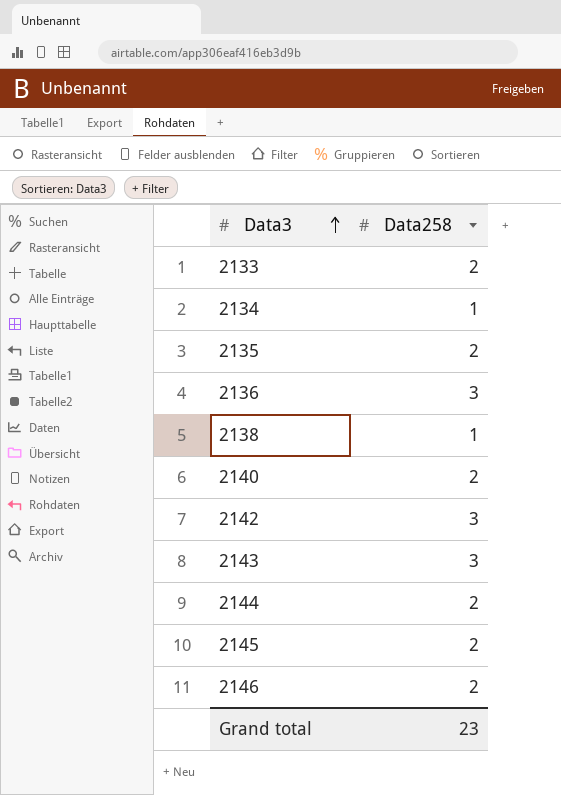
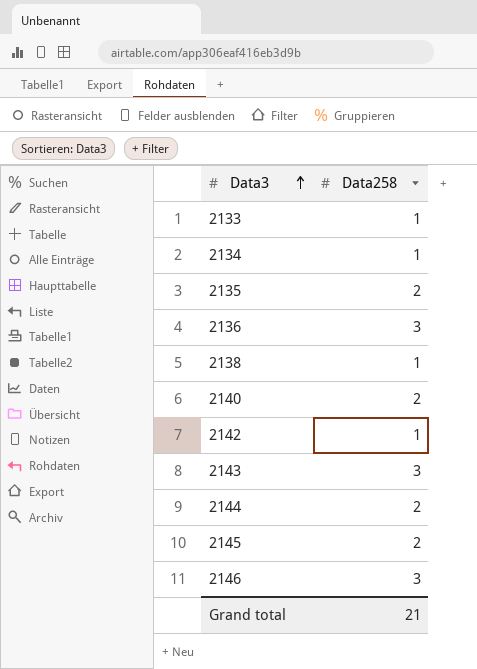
2133 | Data258: 2 -> 1
2142 | Data258: 3 -> 1
2146 | Data258: 2 -> 3
Grand total | Data258: 23 -> 21

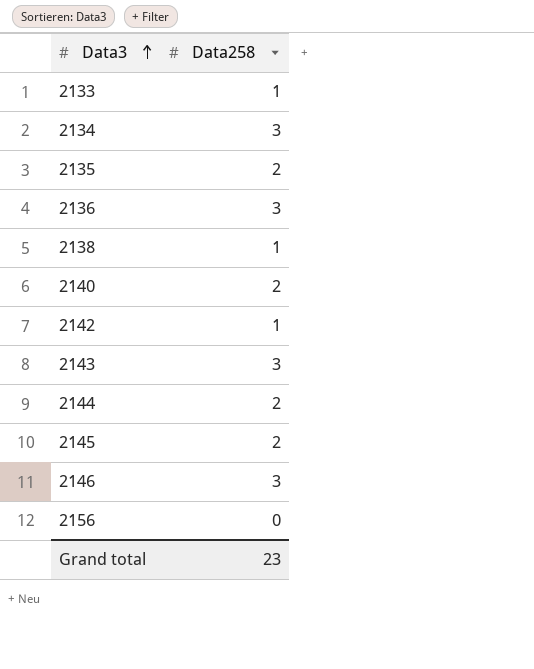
2134 | Data258: 1 -> 3
row 2156: none -> 0
Grand total | Data258: 21 -> 23

